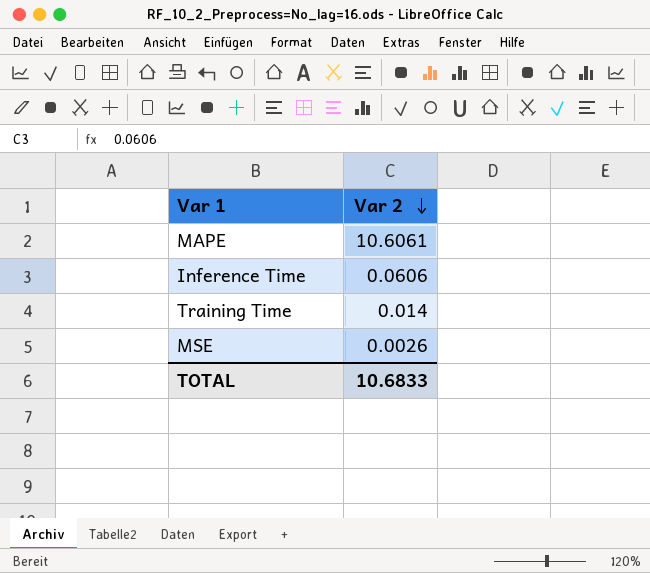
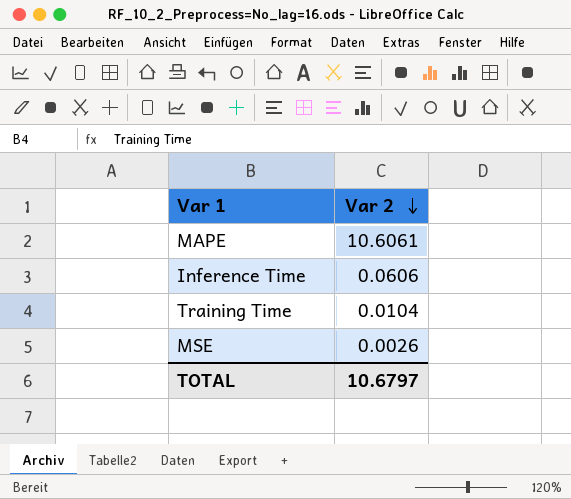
Training Time | Var 2: 0.014 -> 0.0104
TOTAL | Var 2: 10.6833 -> 10.6797

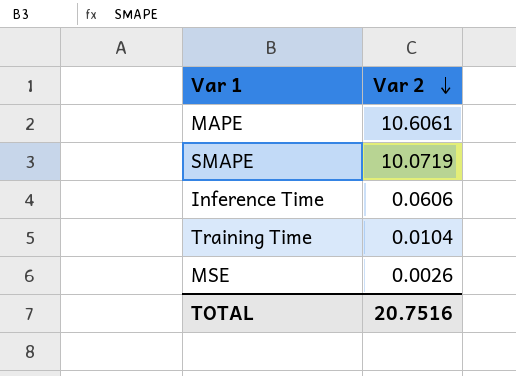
row SMAPE: none -> 10.0719
TOTAL | Var 2: 10.6797 -> 20.7516

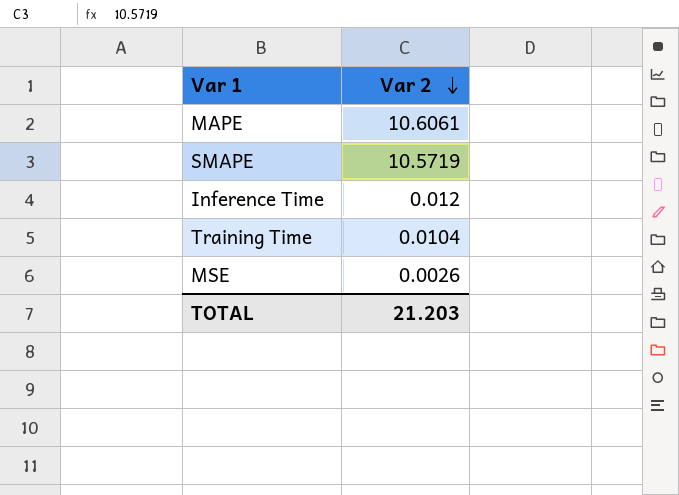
SMAPE | Var 2: 10.0719 -> 10.5719
Inference Time | Var 2: 0.0606 -> 0.012
TOTAL | Var 2: 20.7516 -> 21.203

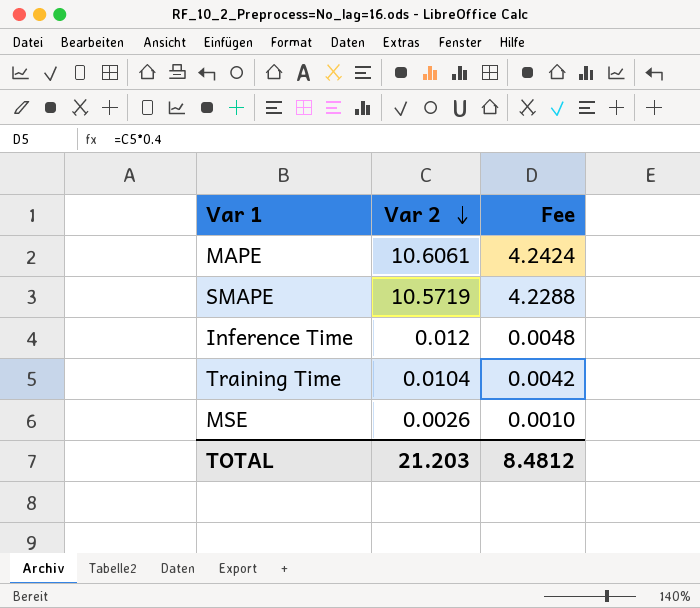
column Fee | formula: none -> [Var 2] * 0.4

